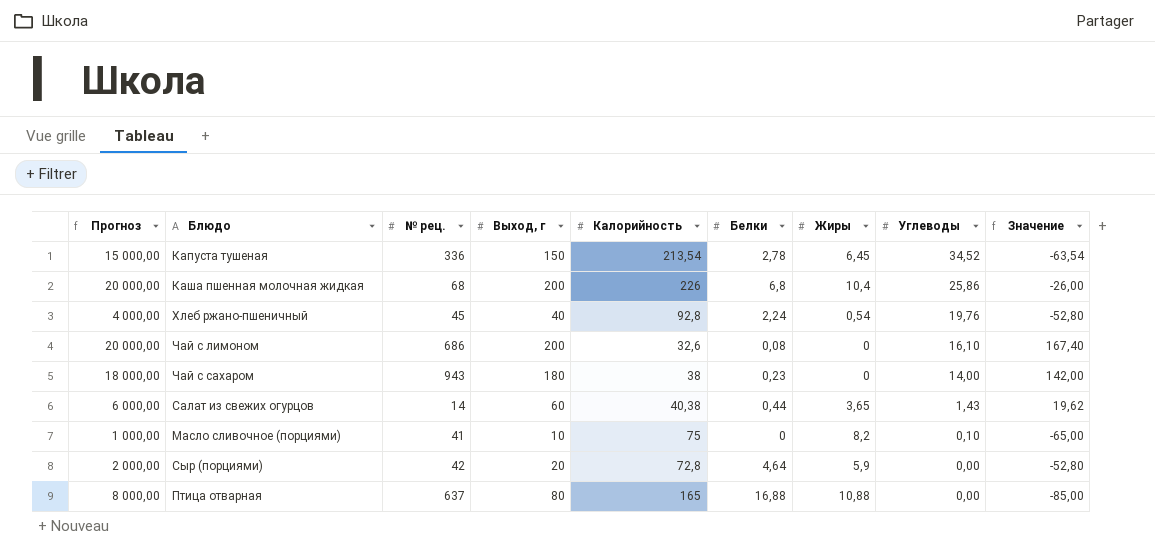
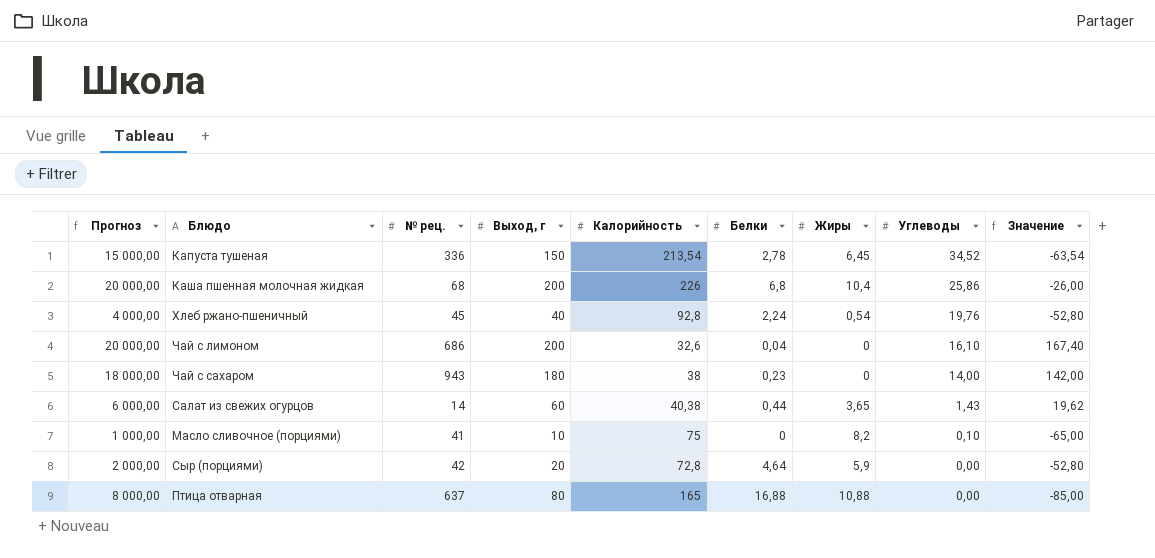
Чай с лимоном | Белки: 0,08 -> 0,04

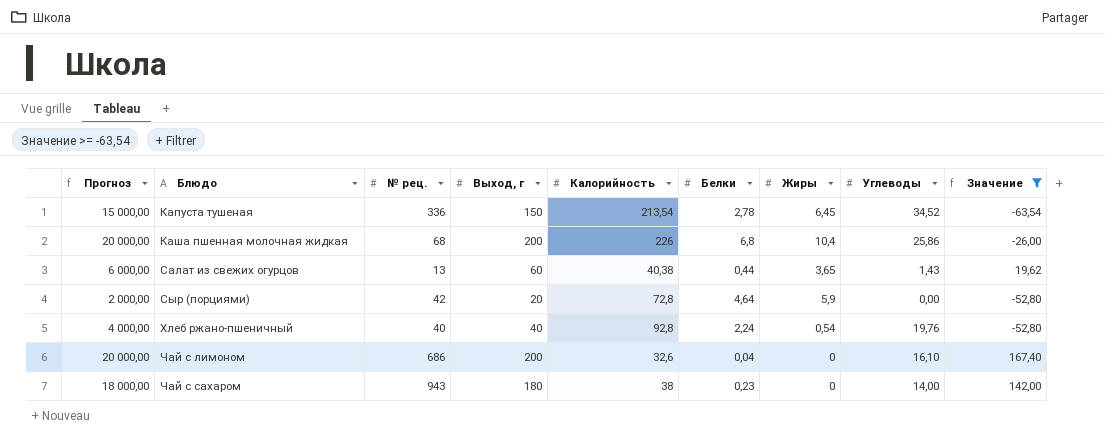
filter: none -> Значение >= -63,54
row order: Углеводы descending -> Блюдо ascending
Салат из свежих огурцов | № рец.: 14 -> 13
Хлеб ржано-пшеничный | № рец.: 45 -> 40

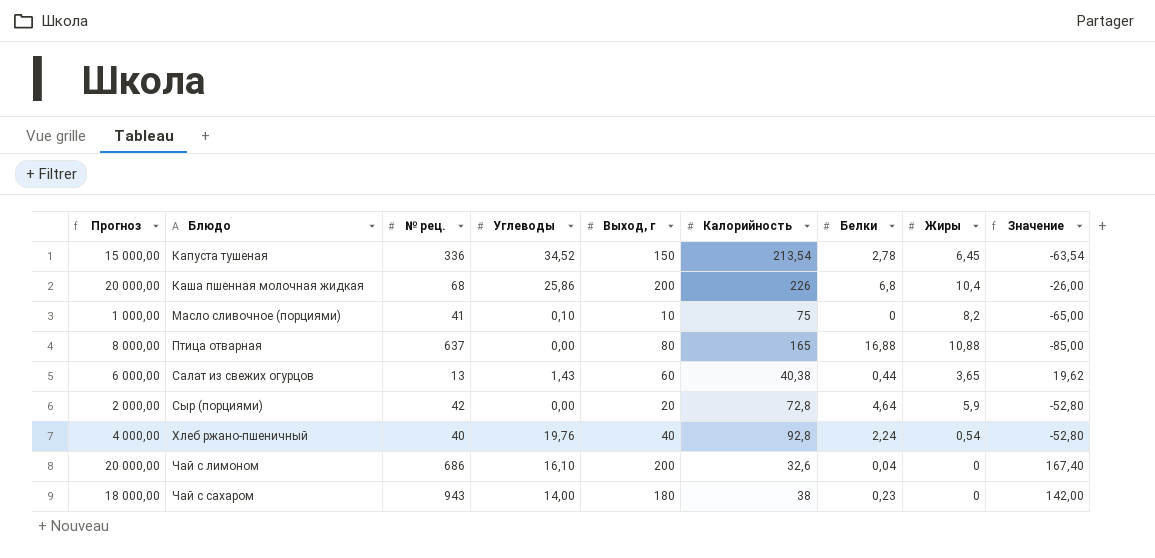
filter: Значение >= -63,54 -> none
column Углеводы | position: 8 -> 4

